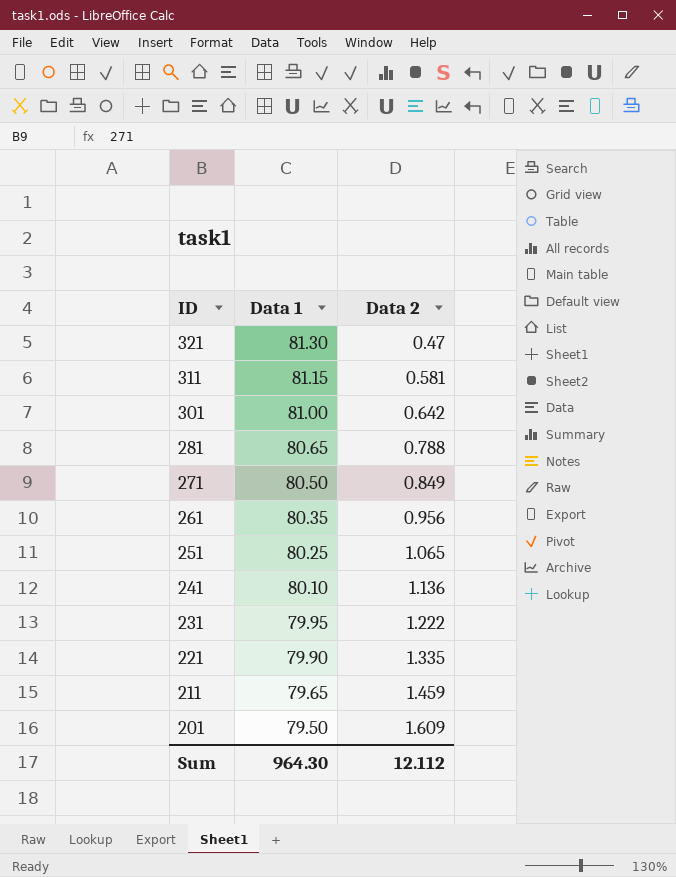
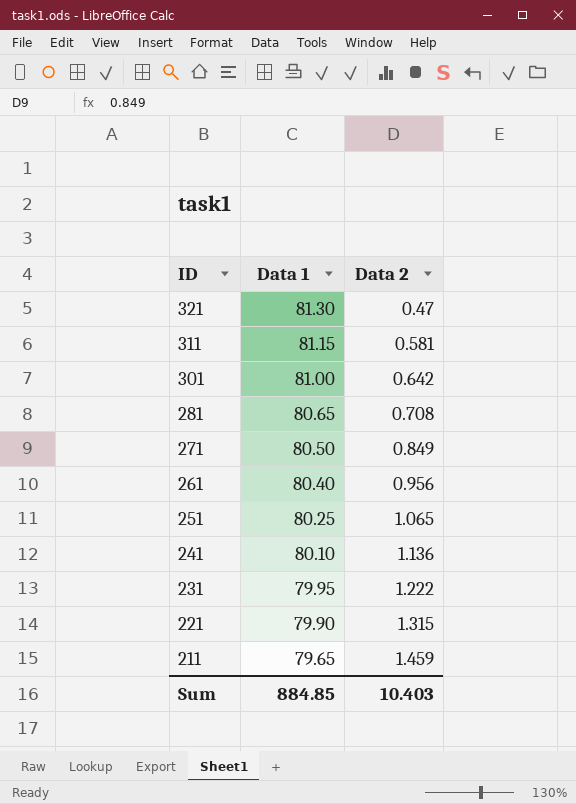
row 201: 79.50 | 1.609 -> none
281 | Data 2: 0.788 -> 0.708
261 | Data 1: 80.35 -> 80.40
221 | Data 2: 1.335 -> 1.315
Sum | Data 1: 964.30 -> 884.85
Sum | Data 2: 12.112 -> 10.403

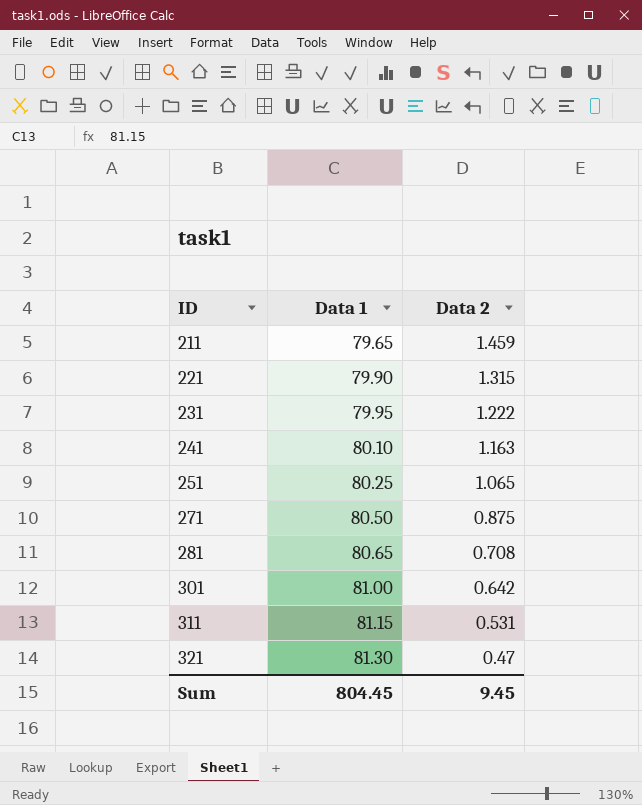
row order: ID descending -> ID ascending
row 261: 80.40 | 0.956 -> none
241 | Data 2: 1.136 -> 1.163
271 | Data 2: 0.849 -> 0.875
311 | Data 2: 0.581 -> 0.531
Sum | Data 1: 884.85 -> 804.45
Sum | Data 2: 10.403 -> 9.45

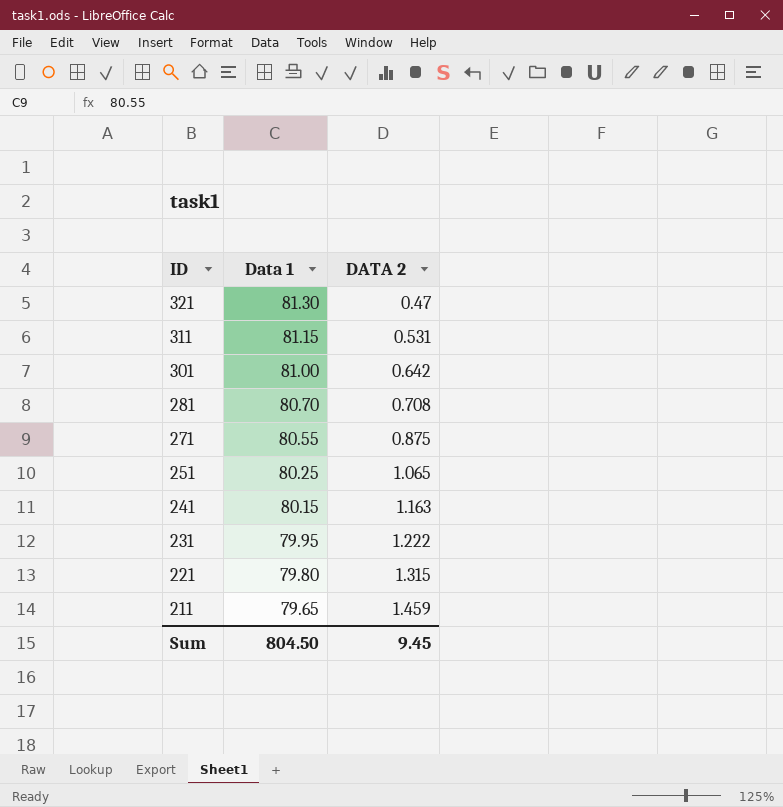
row order: ID ascending -> ID descending
column name: Data 2 -> DATA 2
281 | Data 1: 80.65 -> 80.70
271 | Data 1: 80.50 -> 80.55
241 | Data 1: 80.10 -> 80.15
221 | Data 1: 79.90 -> 79.80
Sum | Data 1: 804.45 -> 804.50

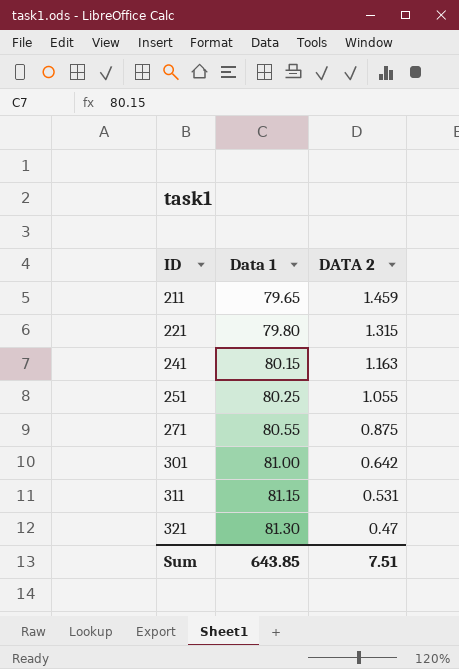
row order: ID descending -> ID ascending
row 281: 80.70 | 0.708 -> none
row 231: 79.95 | 1.222 -> none
251 | DATA 2: 1.065 -> 1.055
Sum | Data 1: 804.50 -> 643.85
Sum | DATA 2: 9.45 -> 7.51

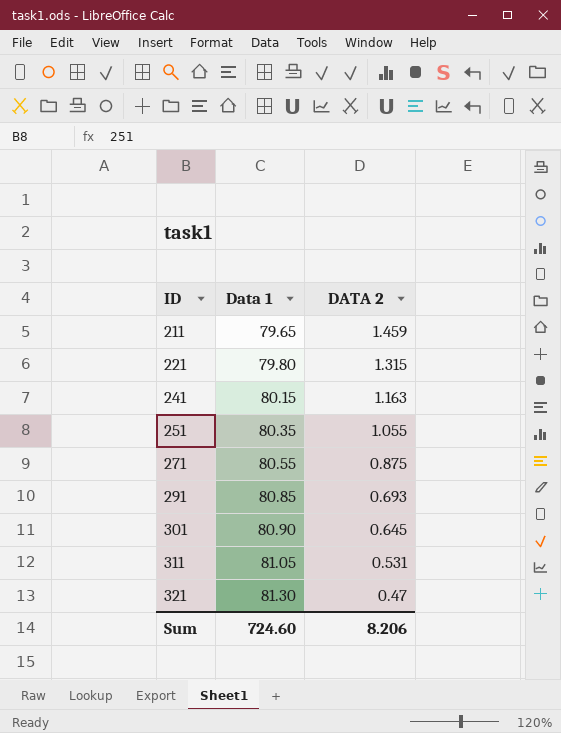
251 | Data 1: 80.25 -> 80.35
row 291: none -> 80.85 | 0.693
301 | Data 1: 81.00 -> 80.90
301 | DATA 2: 0.642 -> 0.645
311 | Data 1: 81.15 -> 81.05
Sum | Data 1: 643.85 -> 724.60
Sum | DATA 2: 7.51 -> 8.206

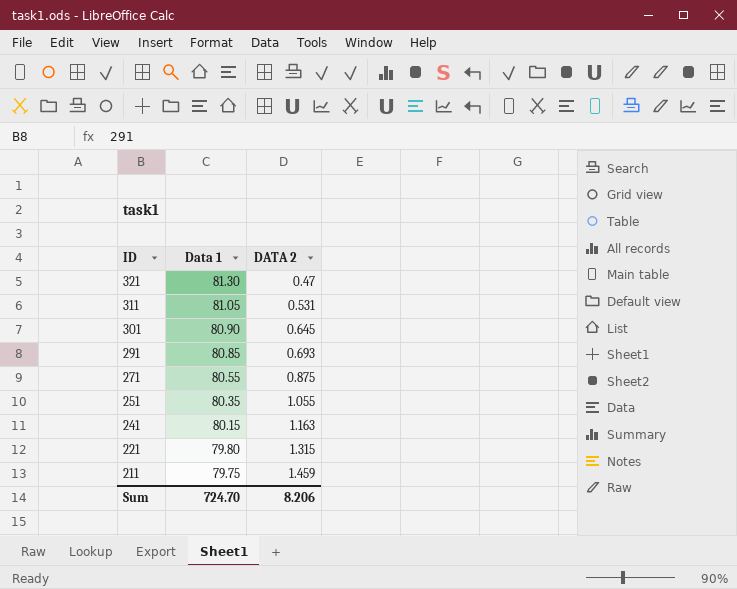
row order: ID ascending -> ID descending
211 | Data 1: 79.65 -> 79.75
Sum | Data 1: 724.60 -> 724.70

